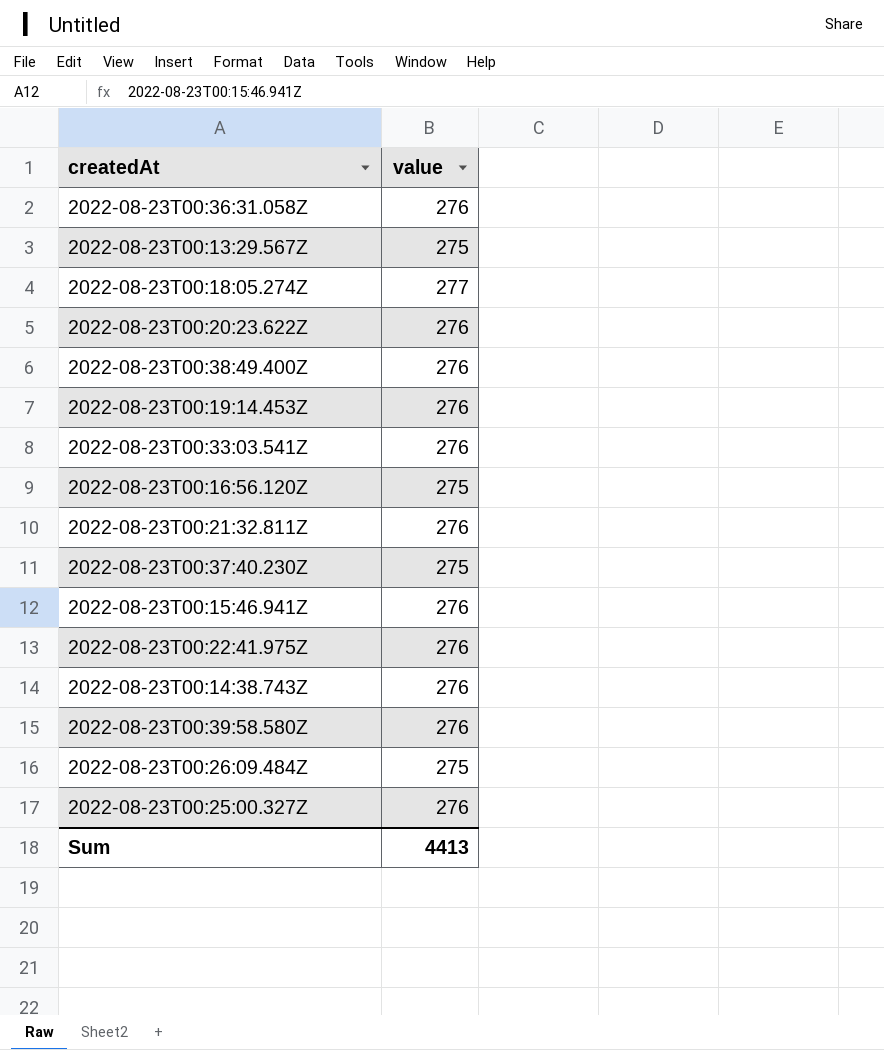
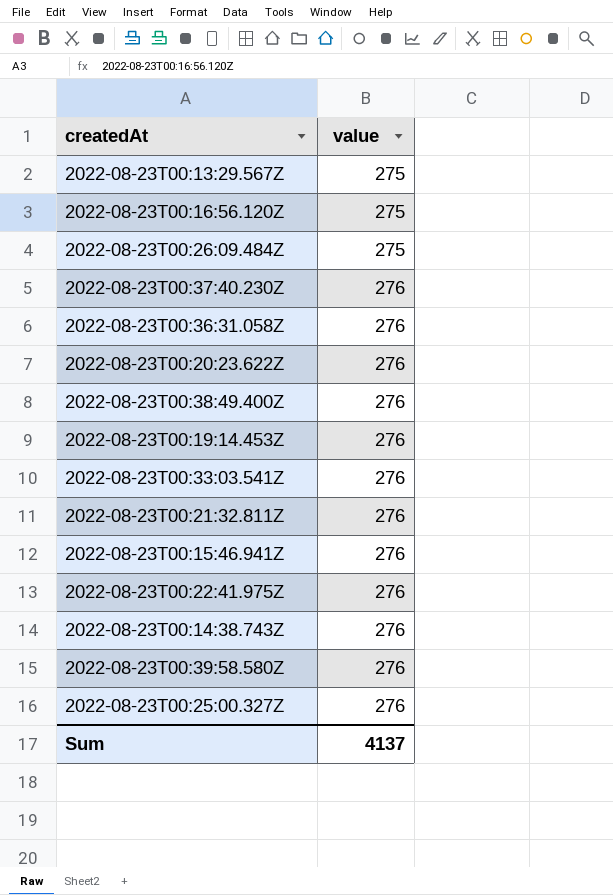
row order: none -> value ascending
row 2022-08-23T00:18:05.274Z: 277 -> none
2022-08-23T00:37:40.230Z | value: 275 -> 276
Sum | value: 4413 -> 4137

